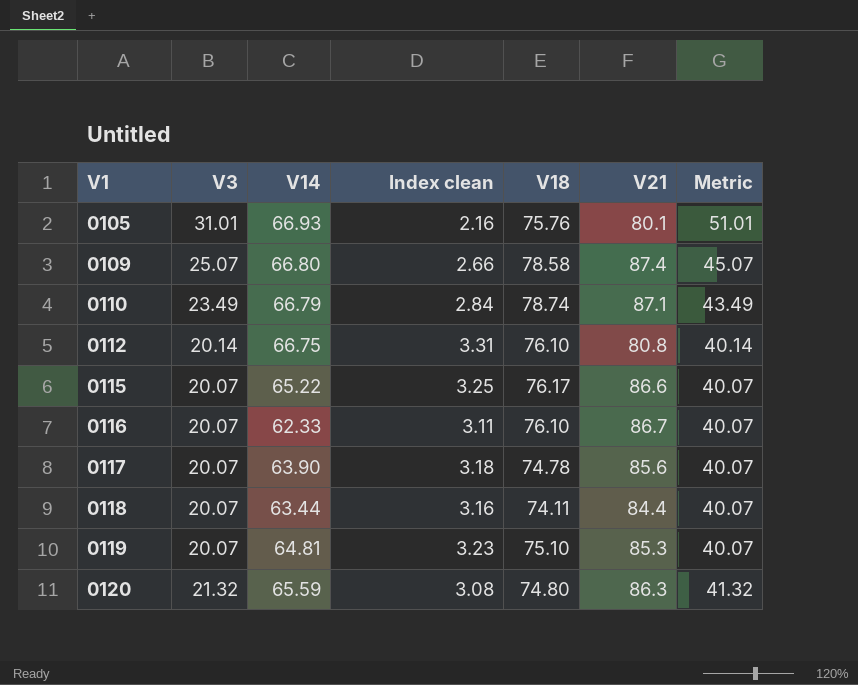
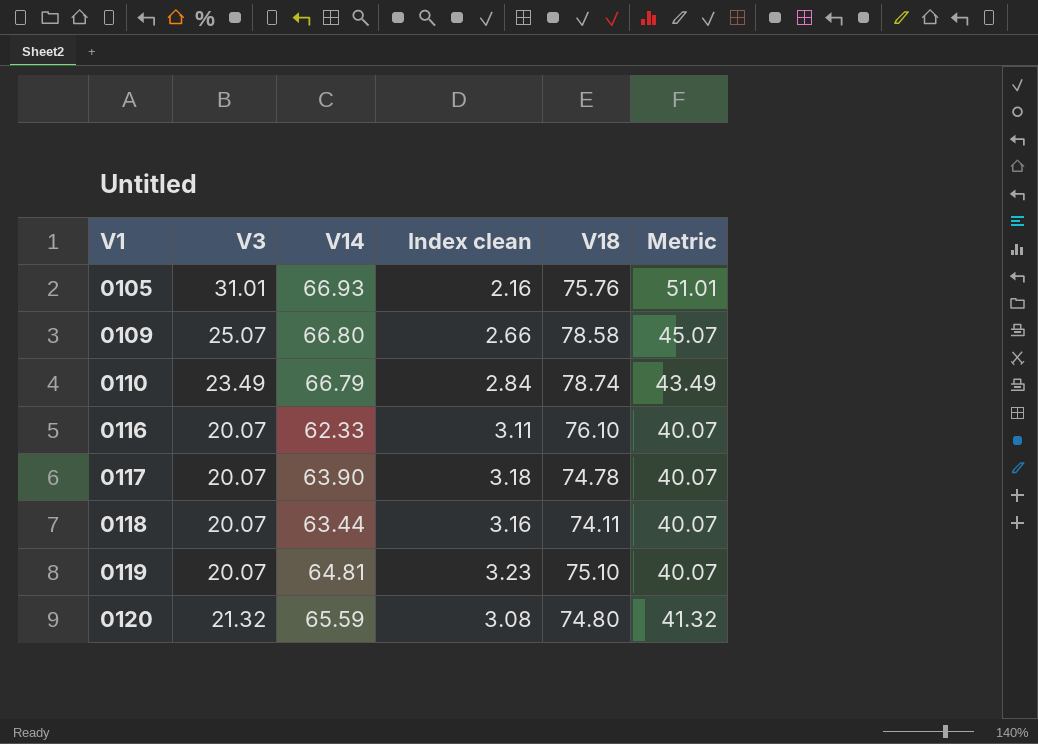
column V21 | position: 6 -> none
row 0112: 20.14 | 66.75 | 3.31 | 76.10 | 80.8 | 40.14 -> none
row 0115: 20.07 | 65.22 | 3.25 | 76.17 | 86.6 | 40.07 -> none

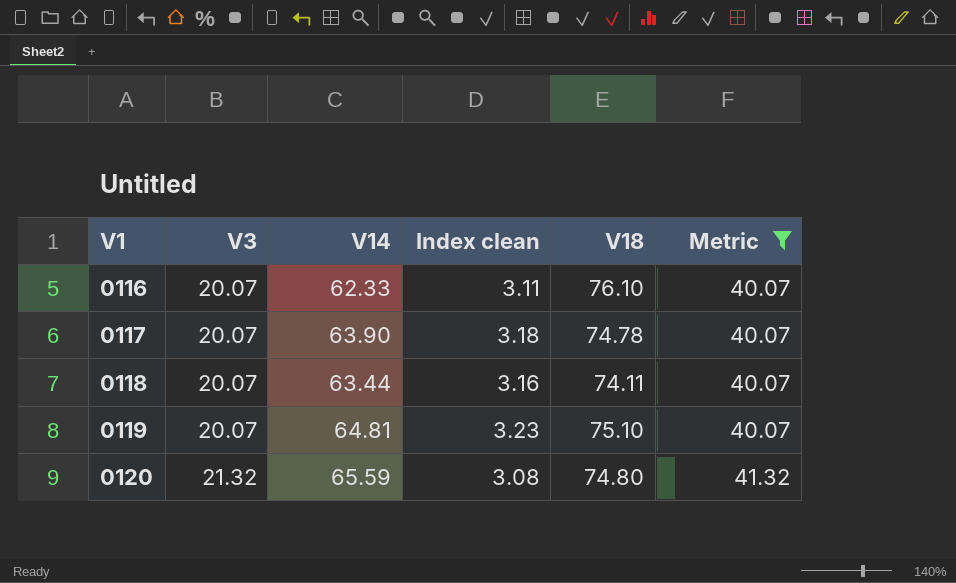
filter: none -> Metric <= 41.32

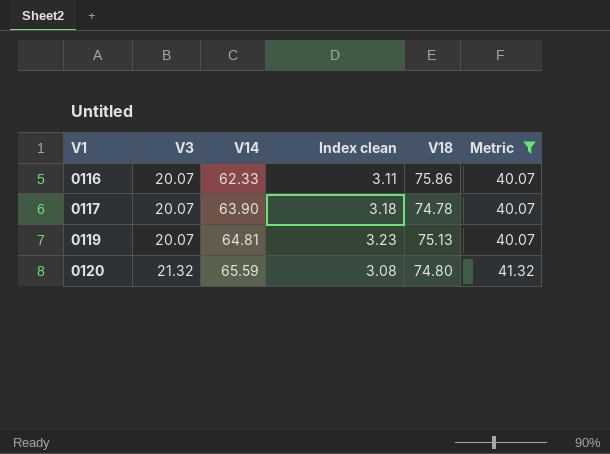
row 0118: 20.07 | 63.44 | 3.16 | 74.11 | 40.07 -> none
0116 | V18: 76.10 -> 75.86
0119 | V18: 75.10 -> 75.13

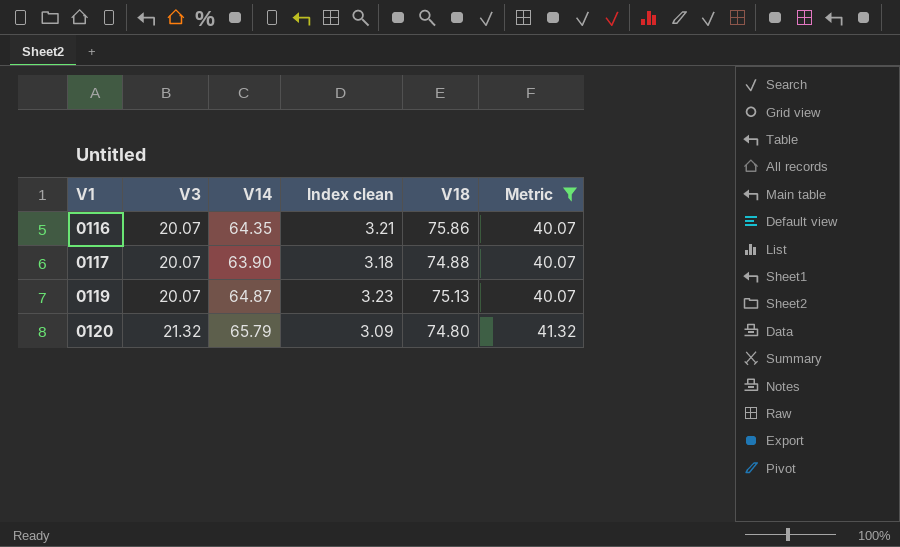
0116 | V14: 62.33 -> 64.35
0116 | Index clean: 3.11 -> 3.21
0117 | V18: 74.78 -> 74.88
0119 | V14: 64.81 -> 64.87
0120 | V14: 65.59 -> 65.79
0120 | Index clean: 3.08 -> 3.09

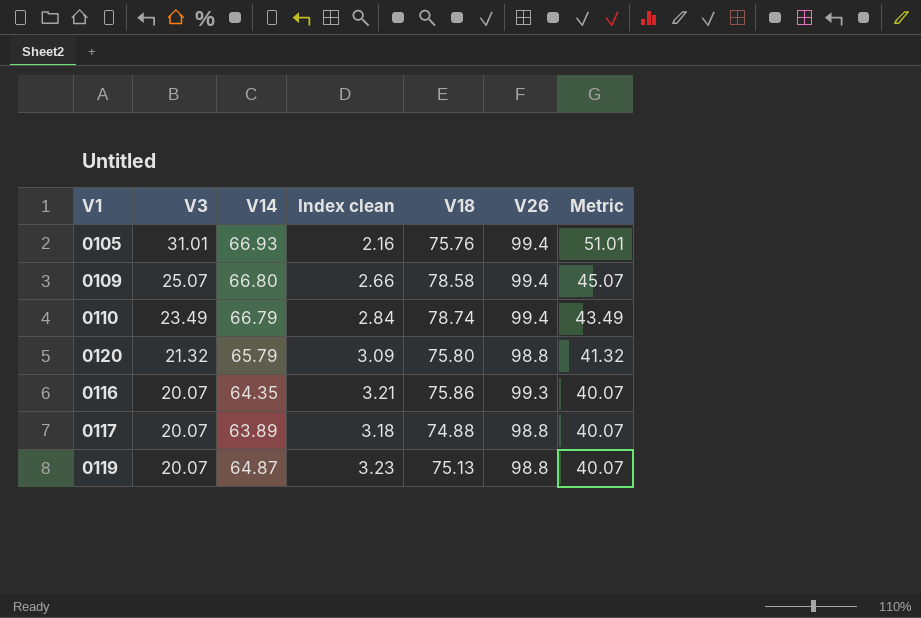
filter: Metric <= 41.32 -> none
row order: V1 ascending -> V3 descending
column V26 | position: none -> 6
0120 | V18: 74.80 -> 75.80
0117 | V14: 63.90 -> 63.89

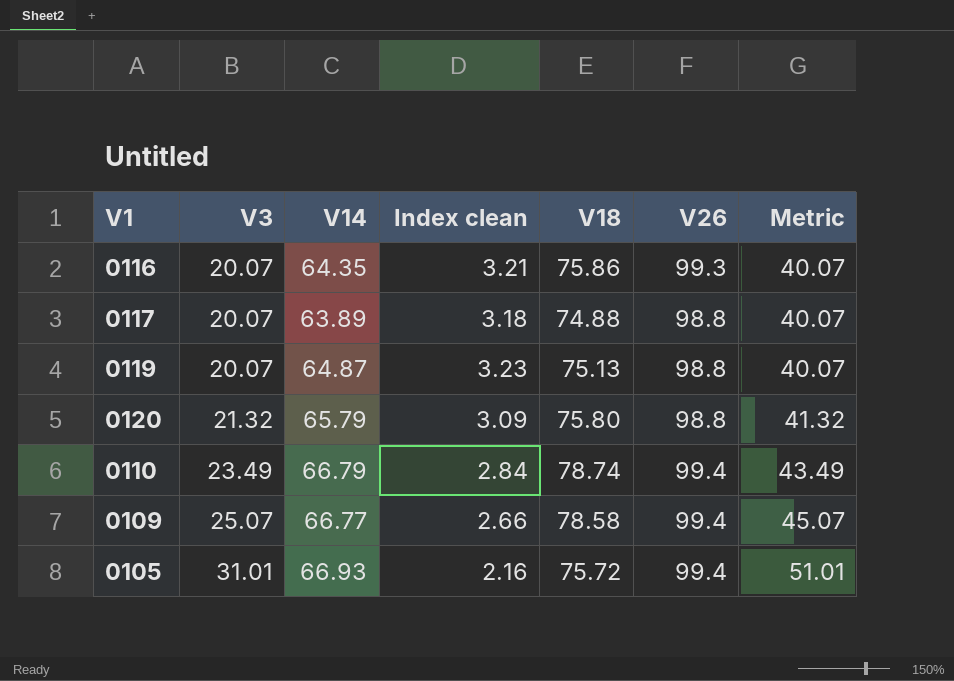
row order: V3 descending -> V3 ascending
0109 | V14: 66.80 -> 66.77
0105 | V18: 75.76 -> 75.72

